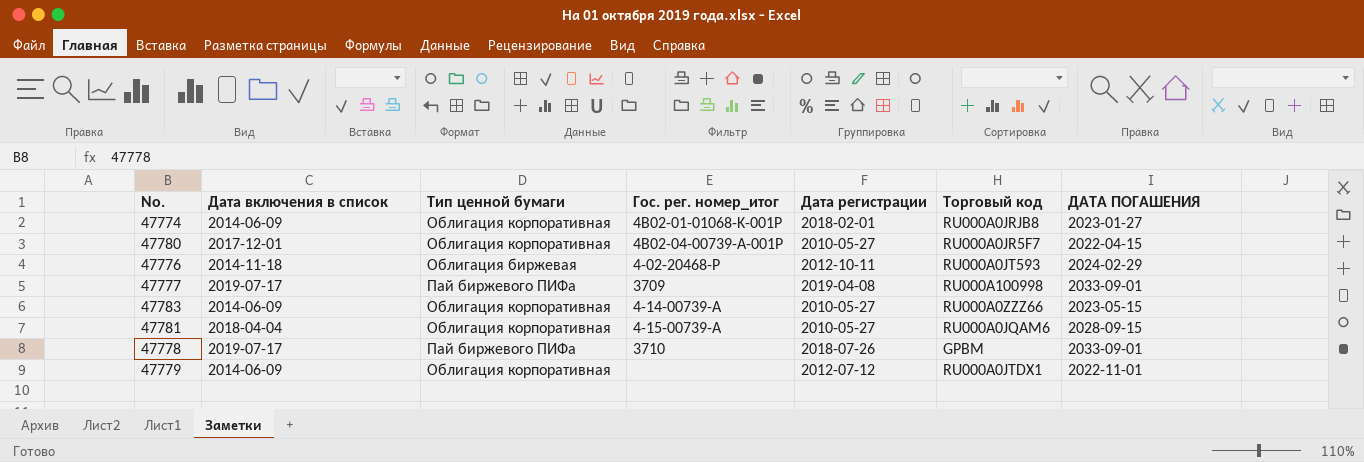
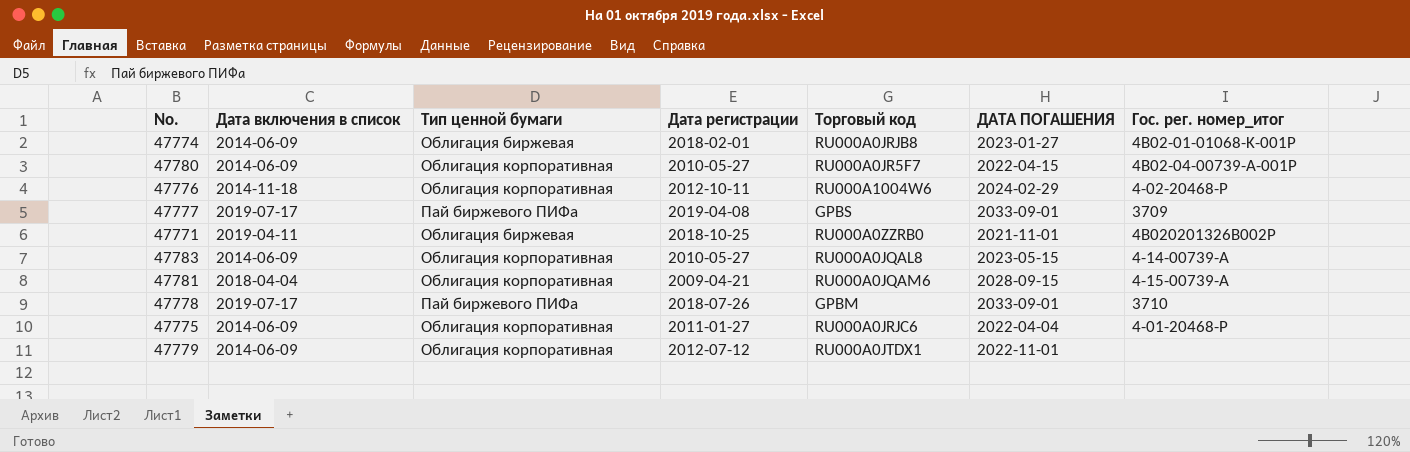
column Гос. рег. номер_итог | position: 4 -> 7
47774 | Тип ценной бумаги: Облигация корпоративная -> Облигация биржевая
47780 | Дата включения в список: 2017-12-01 -> 2014-06-09
47776 | Тип ценной бумаги: Облигация биржевая -> Облигация корпоративная
47776 | Торговый код: RU000A0JT593 -> RU000A1004W6
47777 | Торговый код: RU000A100998 -> GPBS
row 47771: none -> 2019-04-11 | Облигация биржевая | 2018-10-25 | RU000A0ZZRB0 | 2021-11-01 | 4B020201326B002P
47783 | Торговый код: RU000A0ZZZ66 -> RU000A0JQAL8
47781 | Дата регистрации: 2010-05-27 -> 2009-04-21
row 47775: none -> 2014-06-09 | Облигация корпоративная | 2011-01-27 | RU000A0JRJC6 | 2022-04-04 | 4-01-20468-P

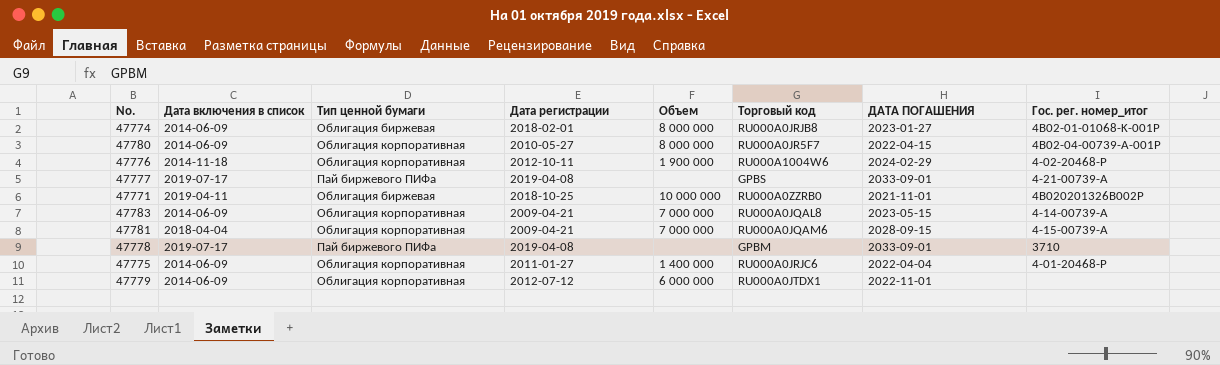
column Объем | position: none -> 5
47777 | Гос. рег. номер_итог: 3709 -> 4-21-00739-A
47783 | Дата регистрации: 2010-05-27 -> 2009-04-21
47778 | Дата регистрации: 2018-07-26 -> 2019-04-08

